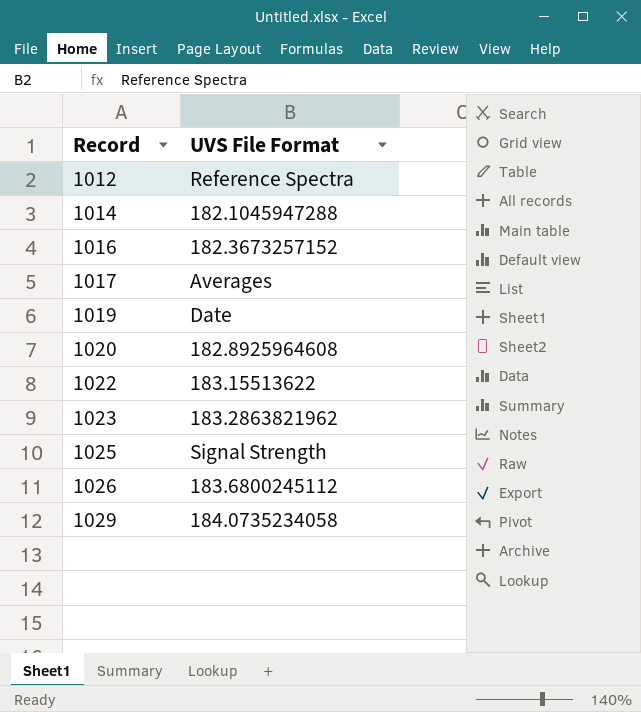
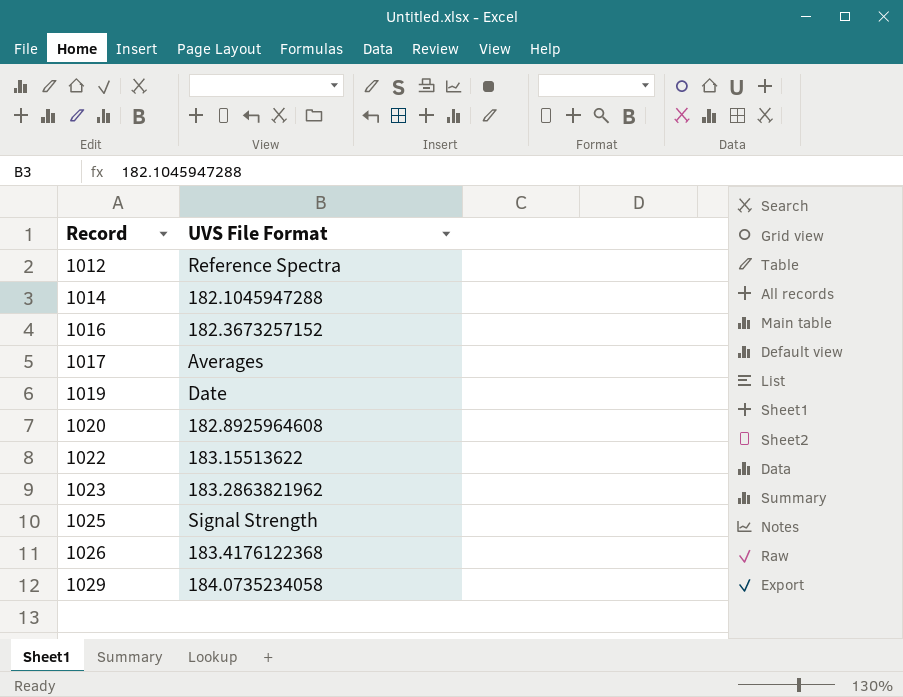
1026 | UVS File Format: 183.6800245112 -> 183.4176122368

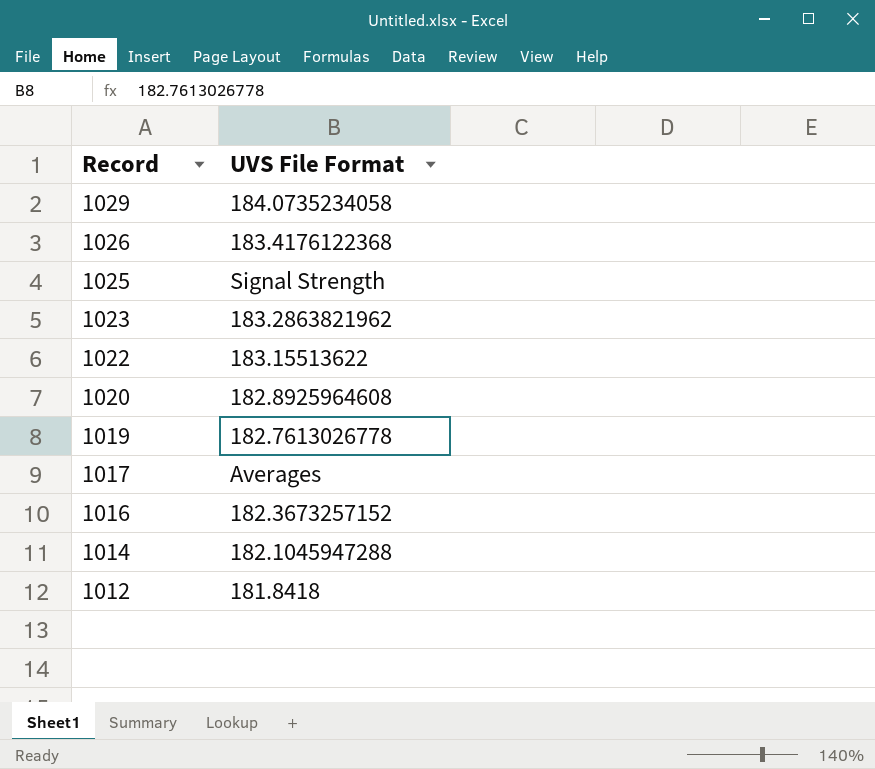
row order: Record ascending -> Record descending
1019 | UVS File Format: Date -> 182.7613026778
1012 | UVS File Format: Reference Spectra -> 181.8418

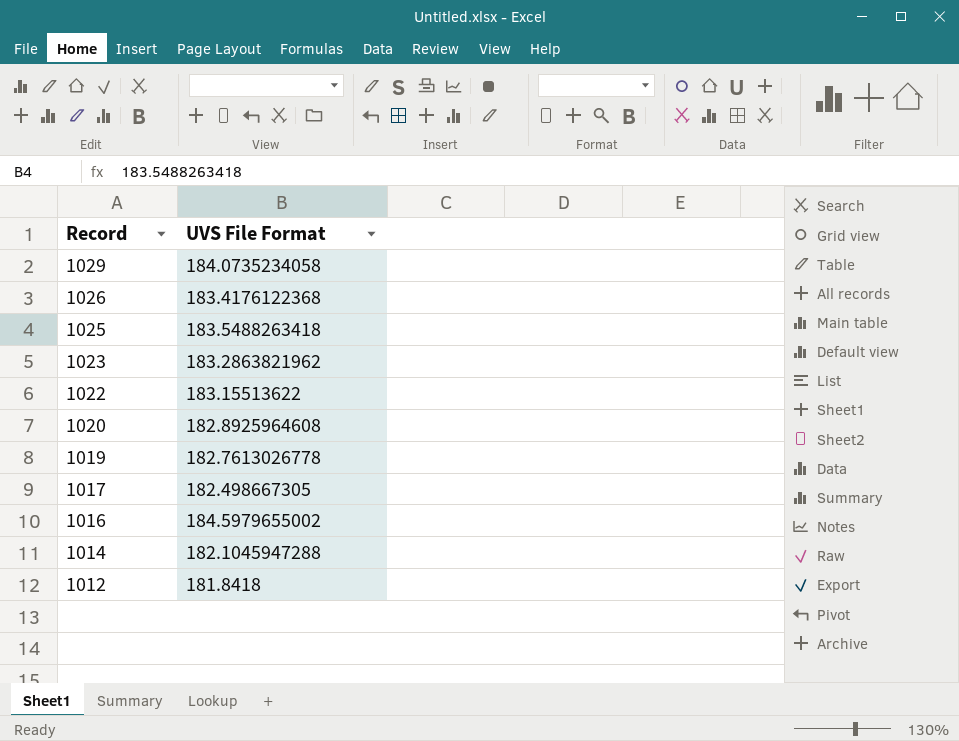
1025 | UVS File Format: Signal Strength -> 183.5488263418
1017 | UVS File Format: Averages -> 182.498667305
1016 | UVS File Format: 182.3673257152 -> 184.5979655002

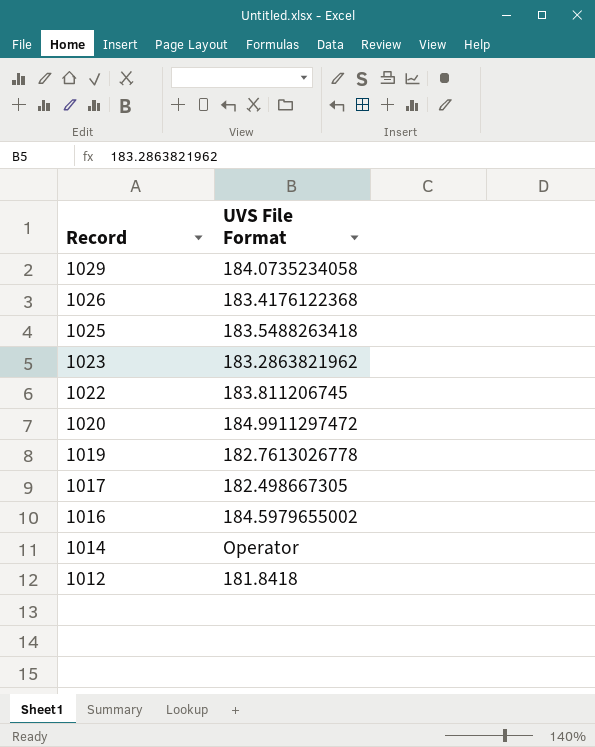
1022 | UVS File Format: 183.15513622 -> 183.811206745
1020 | UVS File Format: 182.8925964608 -> 184.9911297472
1014 | UVS File Format: 182.1045947288 -> Operator

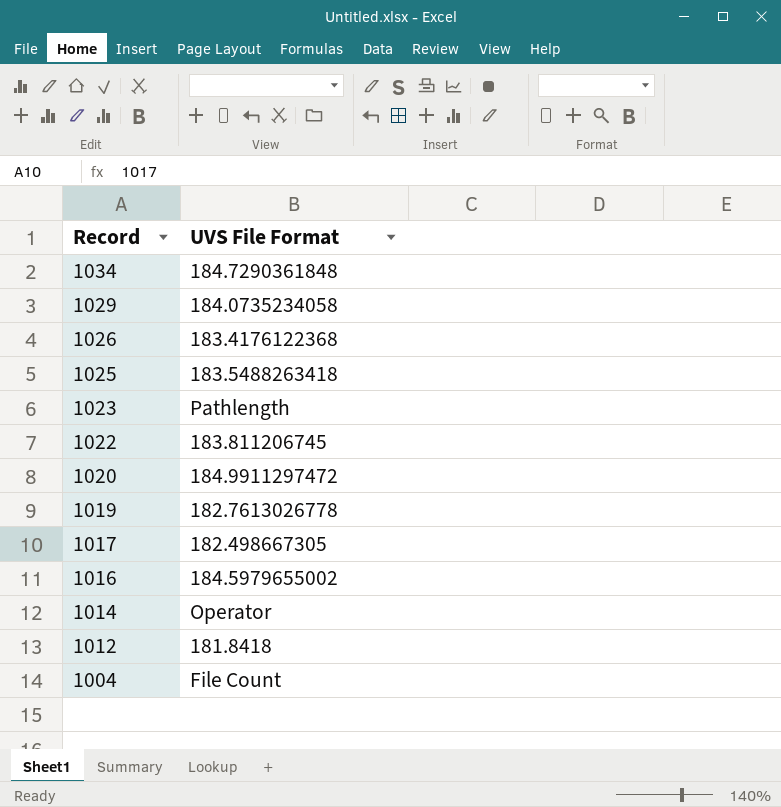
row 1034: none -> 184.7290361848
1023 | UVS File Format: 183.2863821962 -> Pathlength
row 1004: none -> File Count

